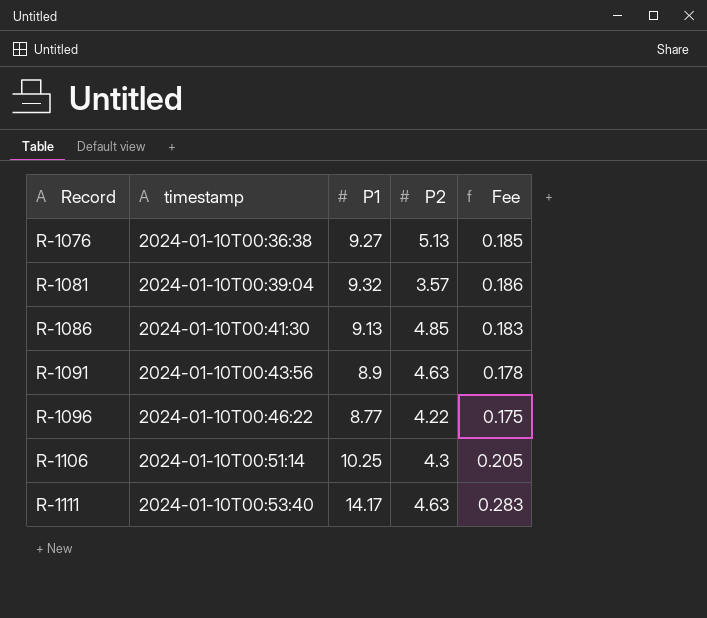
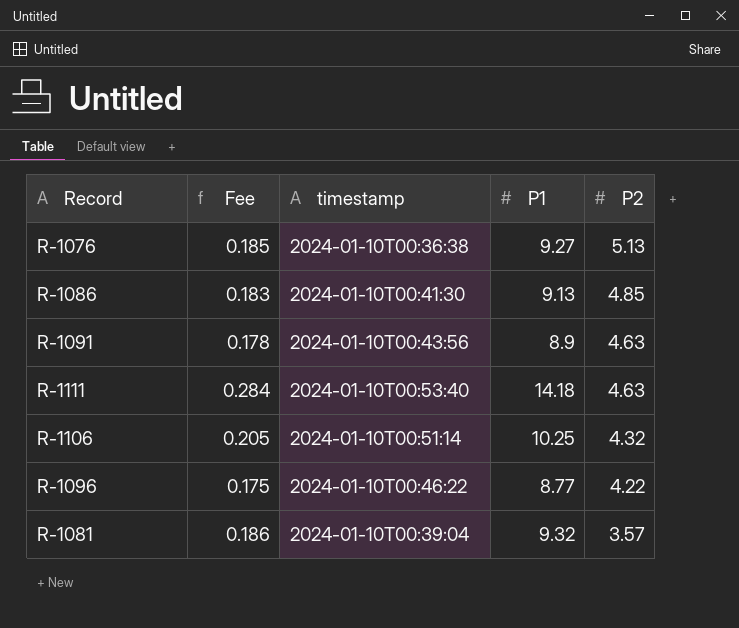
row order: Record ascending -> P2 descending
column Fee | position: 5 -> 2
R-1111 | Fee: 0.283 -> 0.284
R-1111 | P1: 14.17 -> 14.18
R-1106 | P2: 4.3 -> 4.32

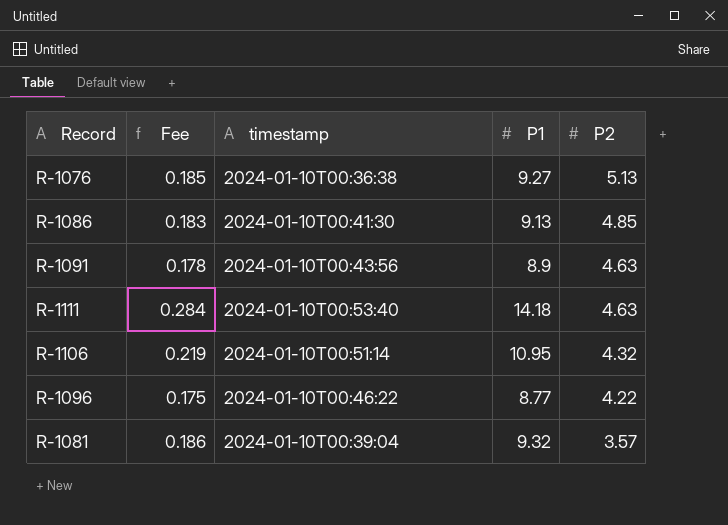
R-1106 | Fee: 0.205 -> 0.219
R-1106 | P1: 10.25 -> 10.95

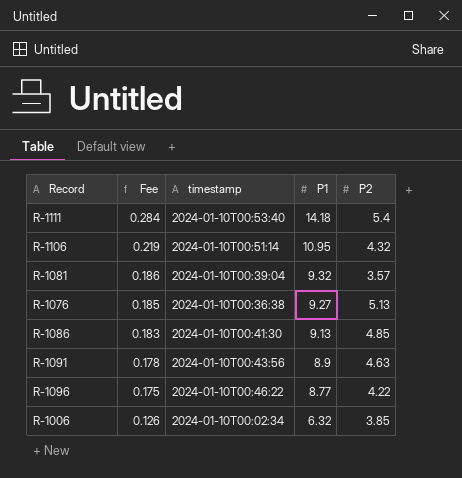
row order: P2 descending -> Fee descending
R-1111 | P2: 4.63 -> 5.4
row R-1006: none -> 0.126 | 2024-01-10T00:02:34 | 6.32 | 3.85

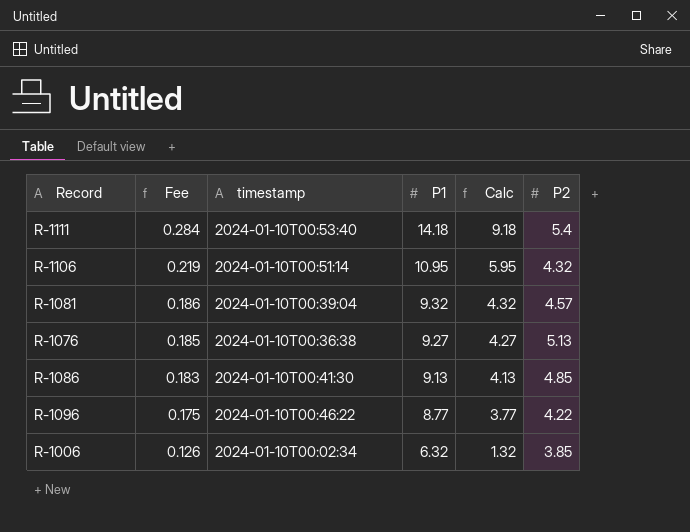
column Calc | formula: none -> [P1] - 5
row R-1091: 0.178 | 2024-01-10T00:43:56 | 8.9 | 4.63 -> none
R-1081 | P2: 3.57 -> 4.57

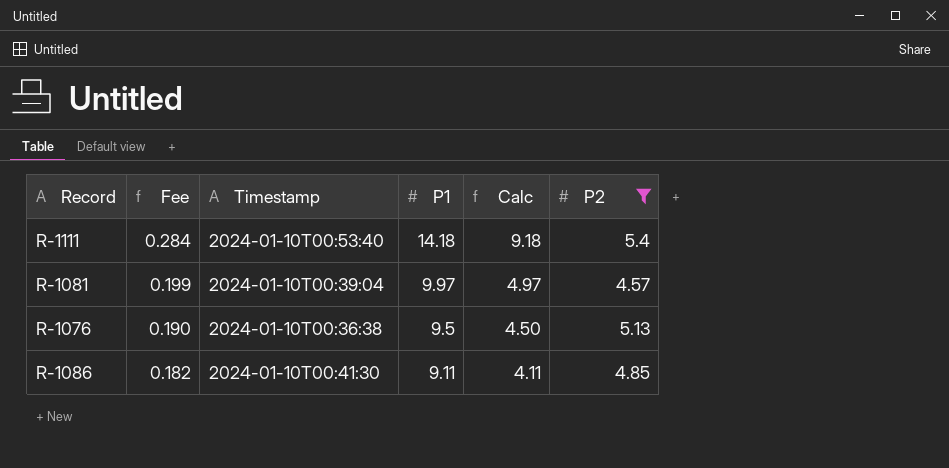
filter: none -> P2 >= 4.57
column name: timestamp -> Timestamp
R-1081 | Fee: 0.186 -> 0.199
R-1081 | P1: 9.32 -> 9.97
R-1081 | Calc: 4.32 -> 4.97
R-1076 | Fee: 0.185 -> 0.190
R-1076 | P1: 9.27 -> 9.5
R-1076 | Calc: 4.27 -> 4.50
R-1086 | Fee: 0.183 -> 0.182
R-1086 | P1: 9.13 -> 9.11
R-1086 | Calc: 4.13 -> 4.11

